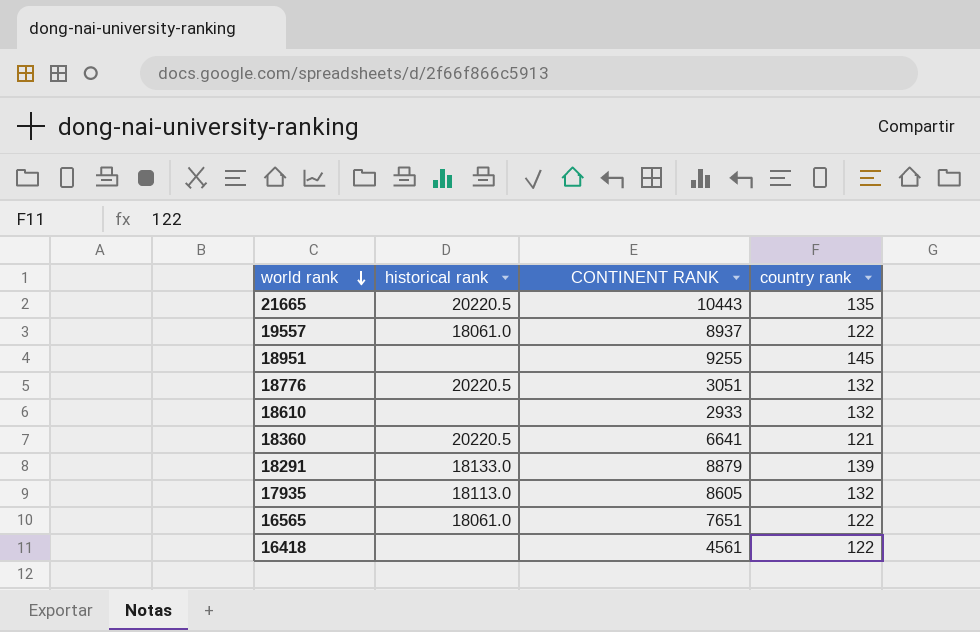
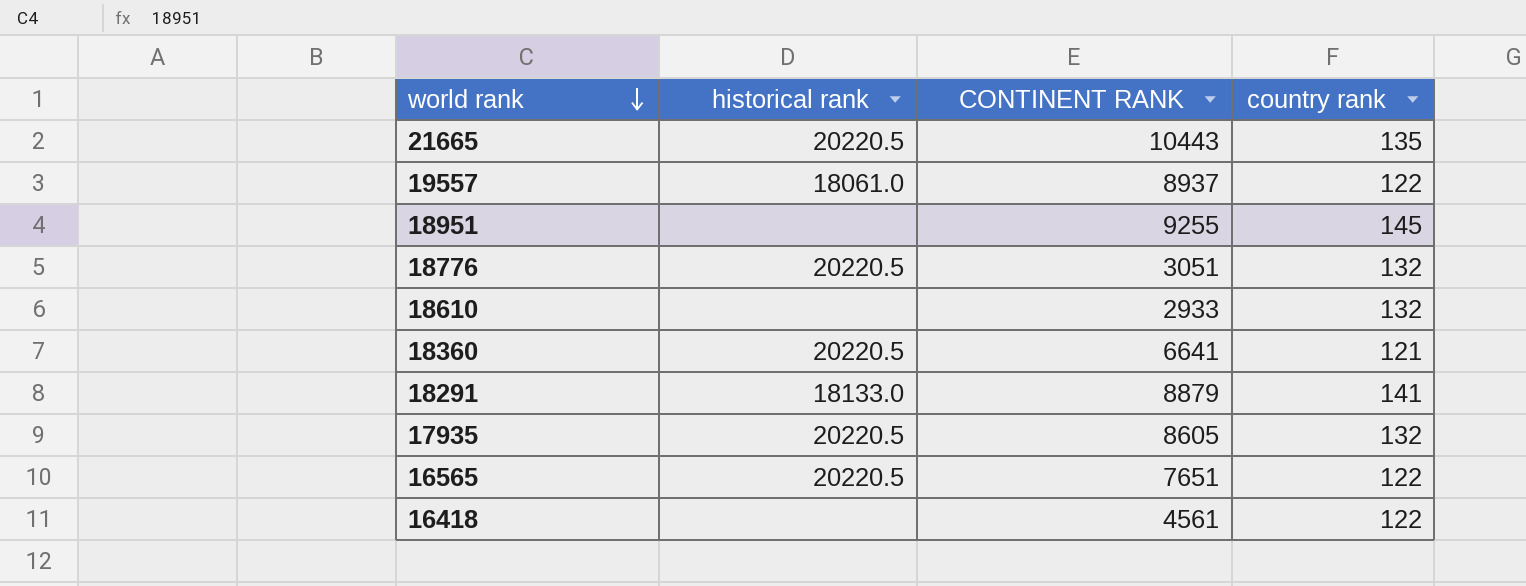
18291 | country rank: 139 -> 141
17935 | historical rank: 18113.0 -> 20220.5
16565 | historical rank: 18061.0 -> 20220.5

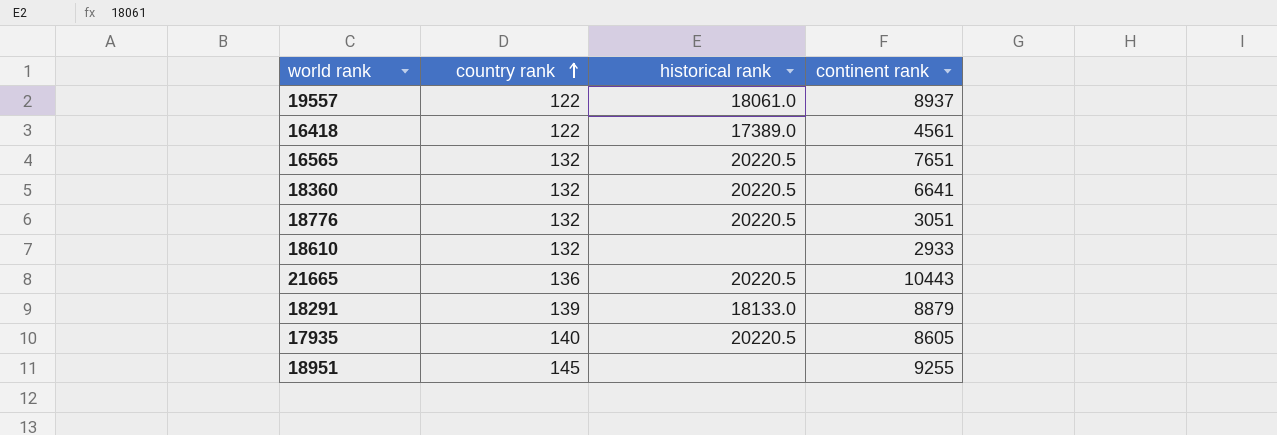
row order: world rank descending -> country rank ascending
column country rank | position: 4 -> 2
column name: CONTINENT RANK -> continent rank
16418 | historical rank: none -> 17389.0
16565 | country rank: 122 -> 132
18360 | country rank: 121 -> 132
21665 | country rank: 135 -> 136
18291 | country rank: 141 -> 139
17935 | country rank: 132 -> 140

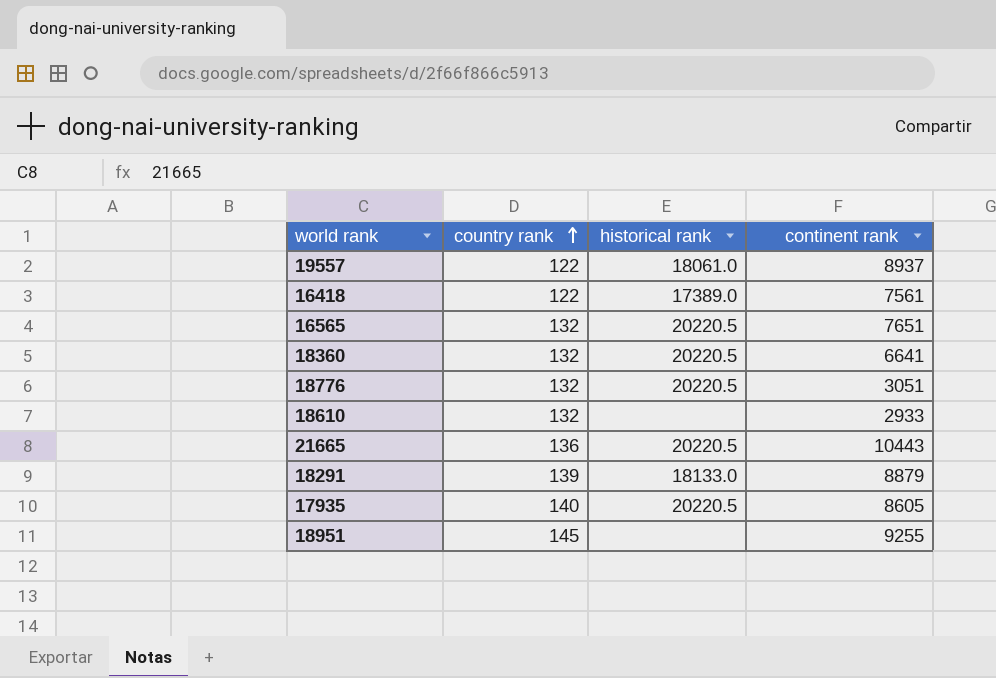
16418 | continent rank: 4561 -> 7561

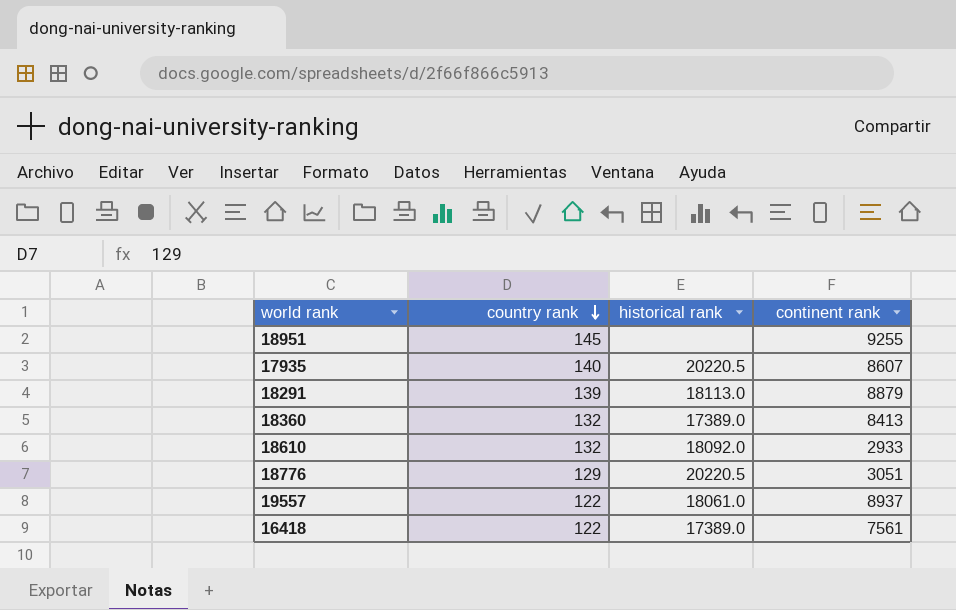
row order: country rank ascending -> country rank descending
row 16565: 132 | 20220.5 | 7651 -> none
row 21665: 136 | 20220.5 | 10443 -> none
17935 | continent rank: 8605 -> 8607
18291 | historical rank: 18133.0 -> 18113.0
18360 | historical rank: 20220.5 -> 17389.0
18360 | continent rank: 6641 -> 8413
18610 | historical rank: none -> 18092.0
18776 | country rank: 132 -> 129

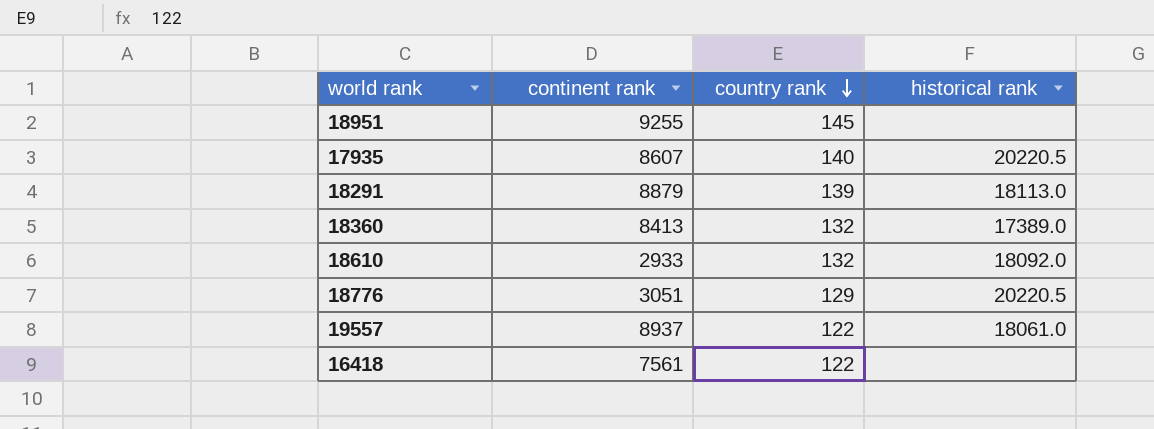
column continent rank | position: 4 -> 2
16418 | historical rank: 17389.0 -> none

